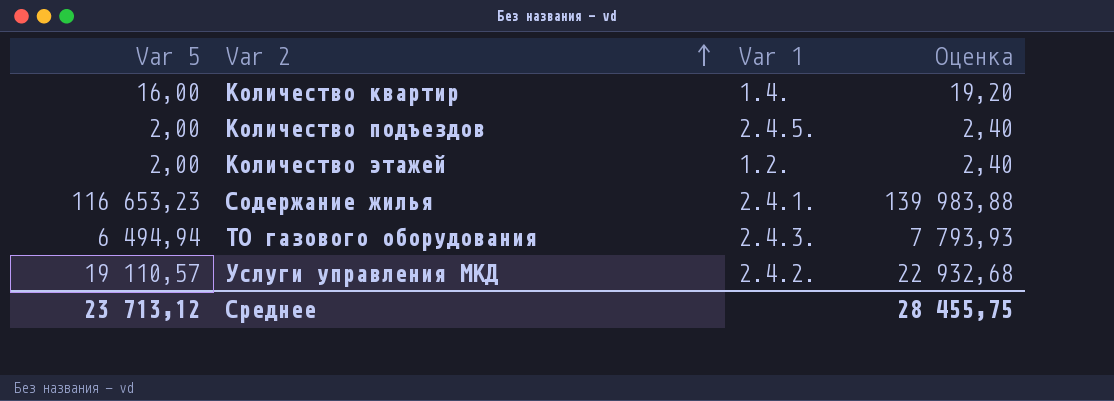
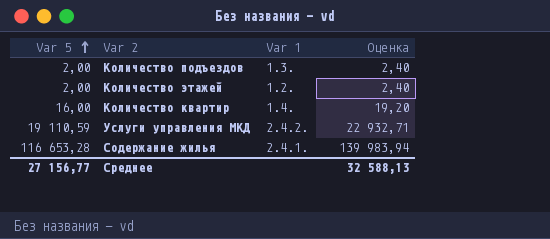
row order: Var 2 ascending -> Var 5 ascending
row ТО газового оборудования: 6 494,94 | 2.4.3. | 7 793,93 -> none
Количество подъездов | Var 1: 2.4.5. -> 1.3.
Услуги управления МКД | Var 5: 19 110,57 -> 19 110,59
Услуги управления МКД | Оценка: 22 932,68 -> 22 932,71
Содержание жилья | Var 5: 116 653,23 -> 116 653,28
Содержание жилья | Оценка: 139 983,88 -> 139 983,94
Среднее | Var 5: 23 713,12 -> 27 156,77
Среднее | Оценка: 28 455,75 -> 32 588,13

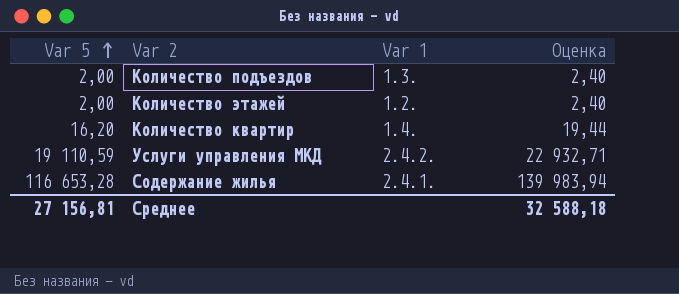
Количество квартир | Var 5: 16,00 -> 16,20
Количество квартир | Оценка: 19,20 -> 19,44
Среднее | Var 5: 27 156,77 -> 27 156,81
Среднее | Оценка: 32 588,13 -> 32 588,18

